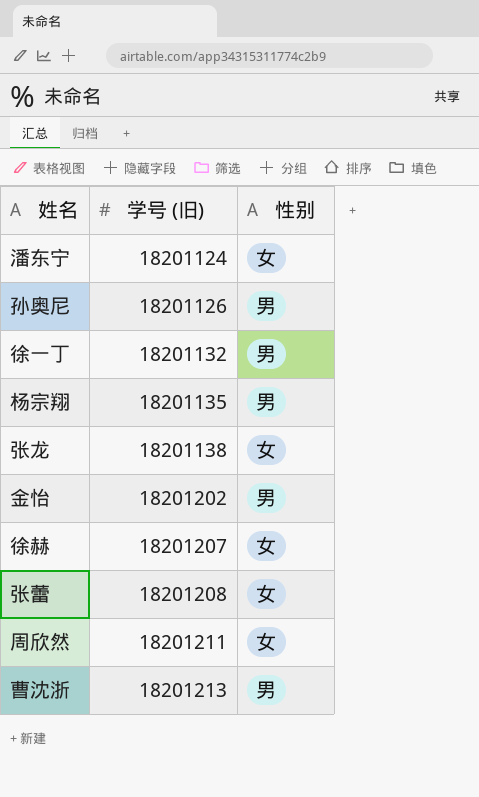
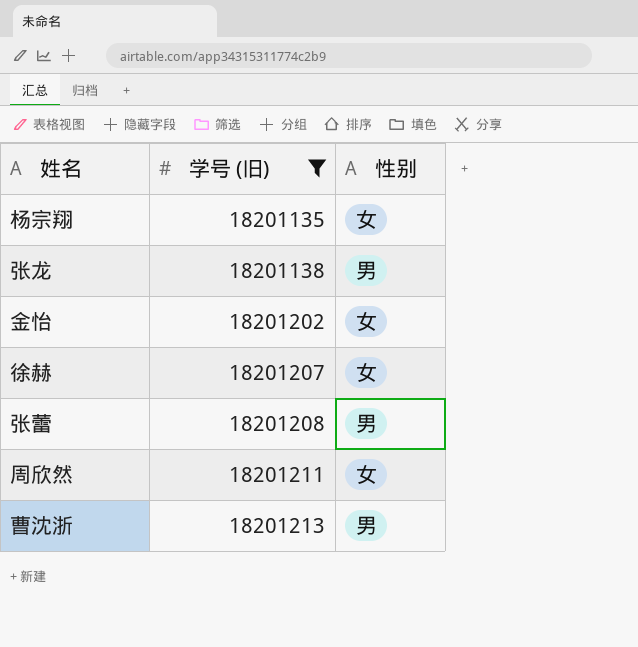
filter: none -> 学号 (旧) >= 18201135
杨宗翔 | 性别: 男 -> 女
张龙 | 性别: 女 -> 男
金怡 | 性别: 男 -> 女
张蕾 | 性别: 女 -> 男

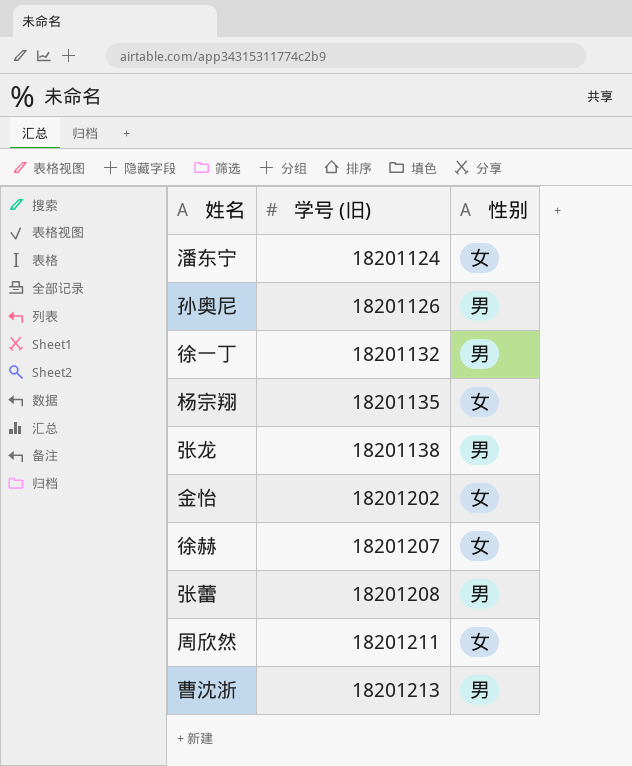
filter: 学号 (旧) >= 18201135 -> none

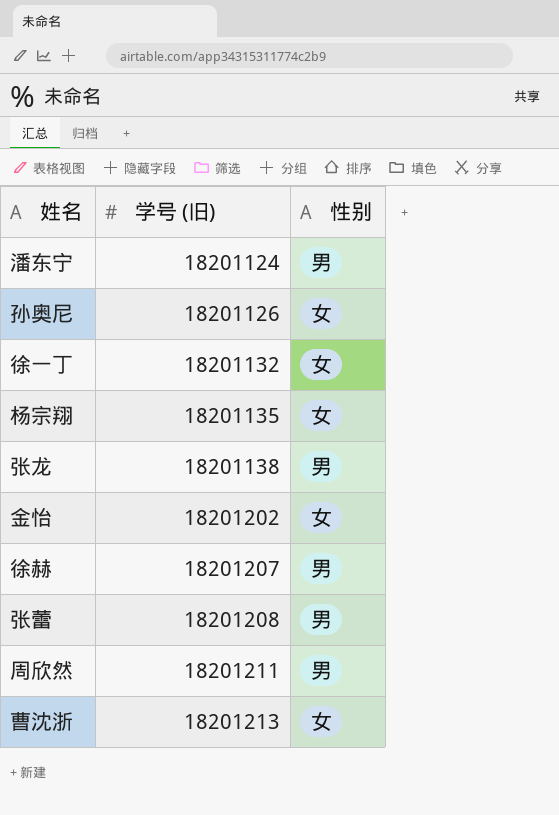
潘东宁 | 性别: 女 -> 男
孙奥尼 | 性别: 男 -> 女
徐一丁 | 性别: 男 -> 女
徐赫 | 性别: 女 -> 男
周欣然 | 性别: 女 -> 男
曹沈浙 | 性别: 男 -> 女

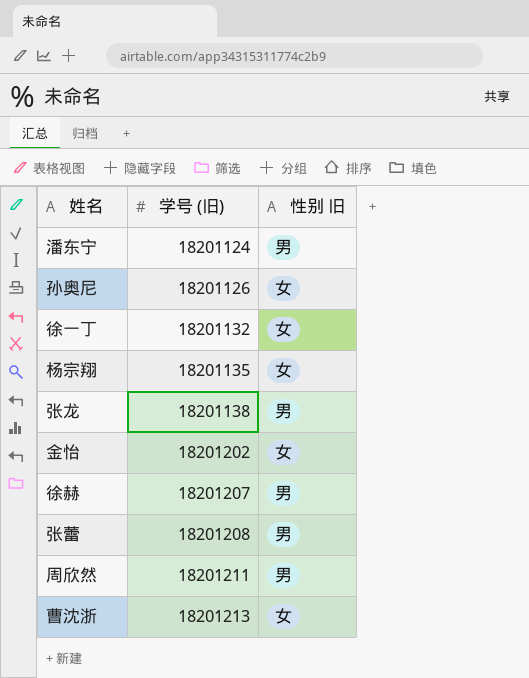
column name: 性别 -> 性别 旧

